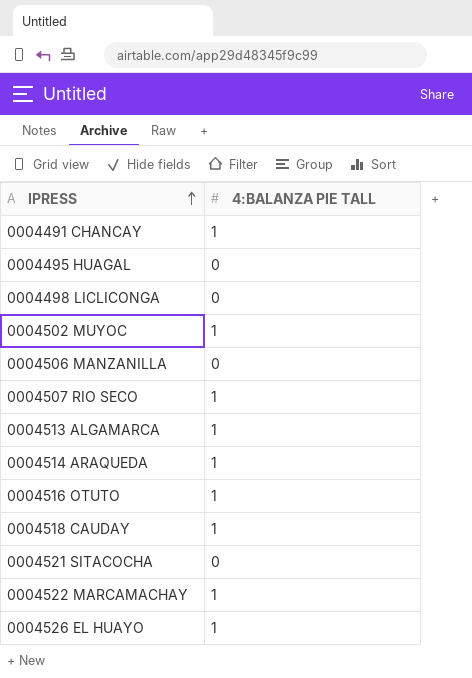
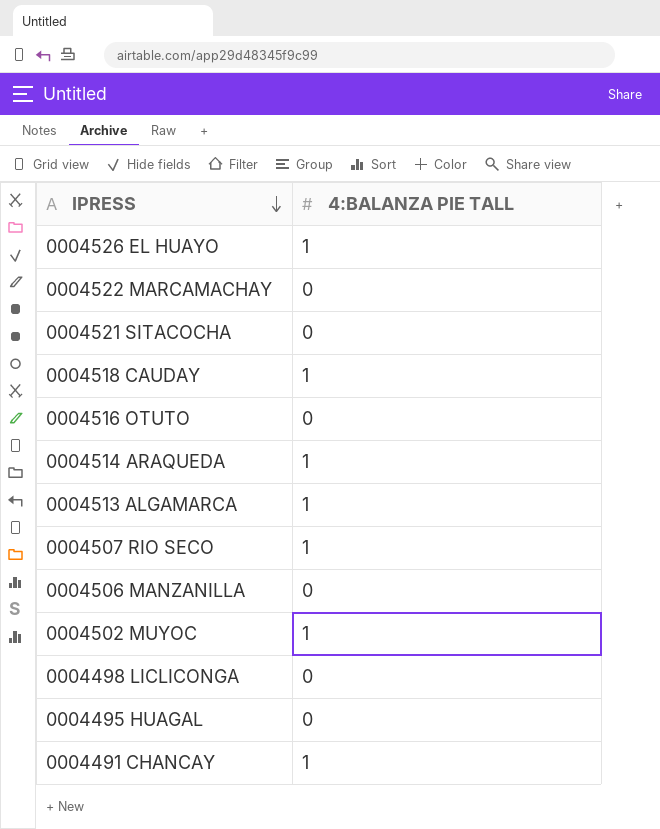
row order: IPRESS ascending -> IPRESS descending
0004522 MARCAMACHAY | 4:BALANZA PIE TALL: 1 -> 0
0004516 OTUTO | 4:BALANZA PIE TALL: 1 -> 0

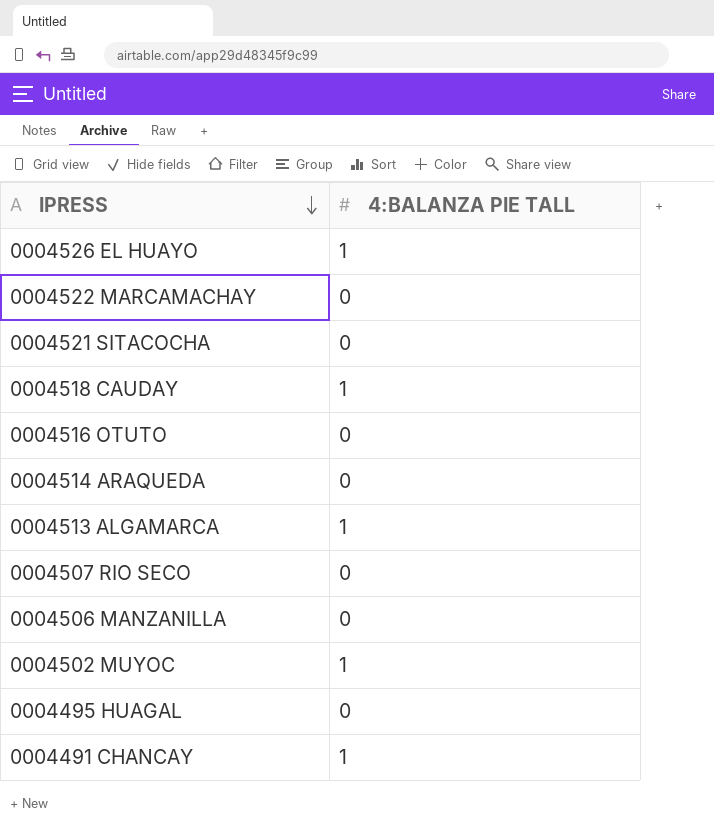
row 0004498 LICLICONGA: 0 -> none
0004514 ARAQUEDA | 4:BALANZA PIE TALL: 1 -> 0
0004507 RIO SECO | 4:BALANZA PIE TALL: 1 -> 0

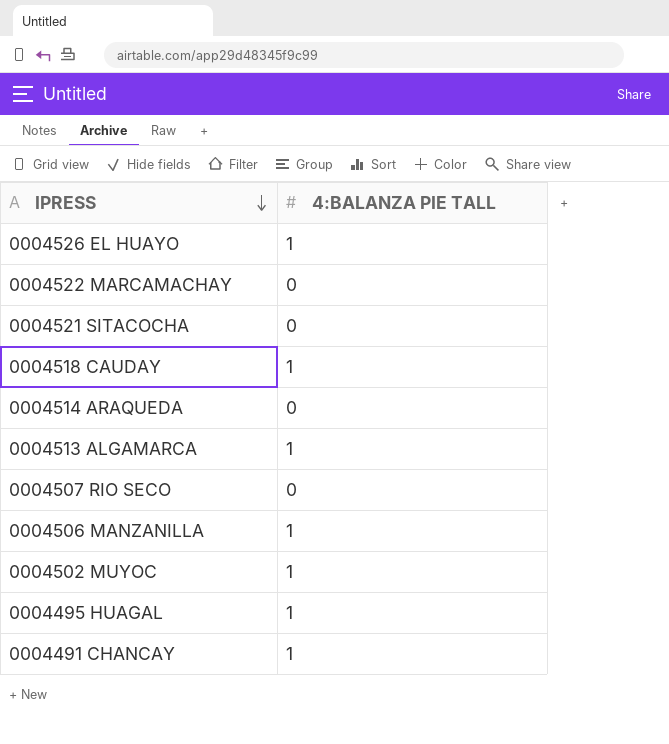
row 0004516 OTUTO: 0 -> none
0004506 MANZANILLA | 4:BALANZA PIE TALL: 0 -> 1
0004495 HUAGAL | 4:BALANZA PIE TALL: 0 -> 1

